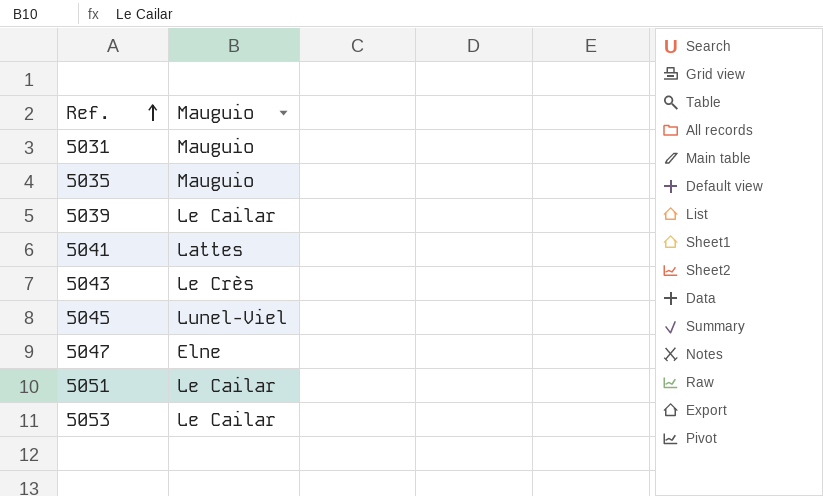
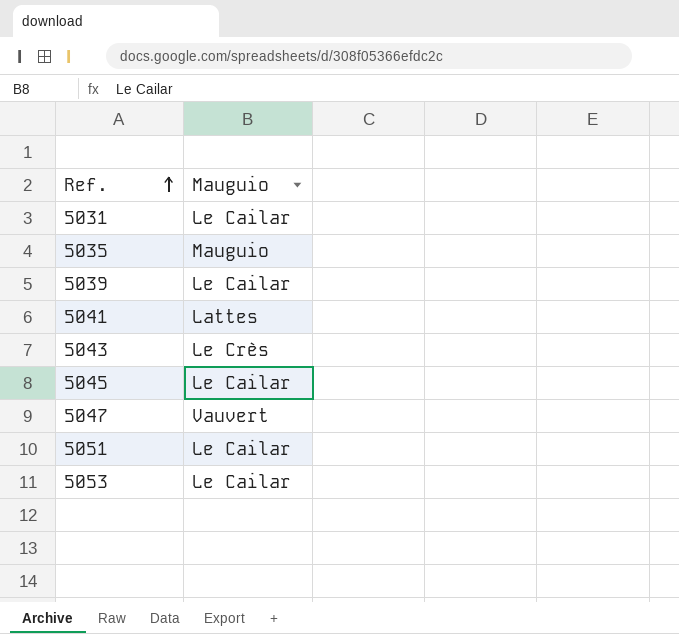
5031 | Mauguio: Mauguio -> Le Cailar
5045 | Mauguio: Lunel-Viel -> Le Cailar
5047 | Mauguio: Elne -> Vauvert

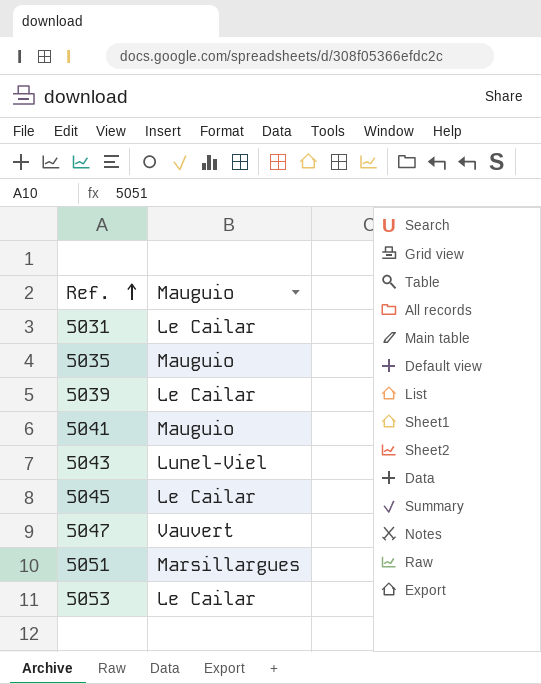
5041 | Mauguio: Lattes -> Mauguio
5043 | Mauguio: Le Crès -> Lunel-Viel
5051 | Mauguio: Le Cailar -> Marsillargues

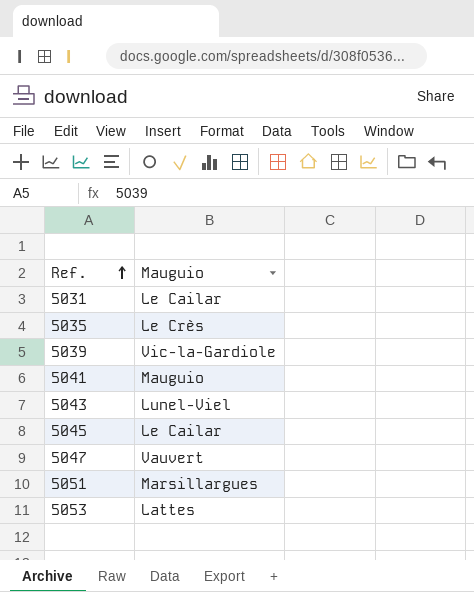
5035 | Mauguio: Mauguio -> Le Crès
5039 | Mauguio: Le Cailar -> Vic-la-Gardiole
5053 | Mauguio: Le Cailar -> Lattes

